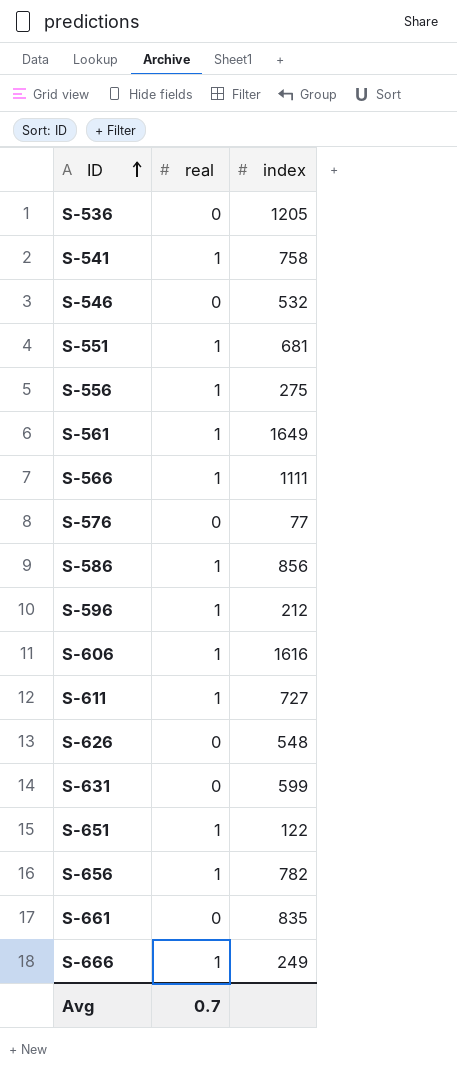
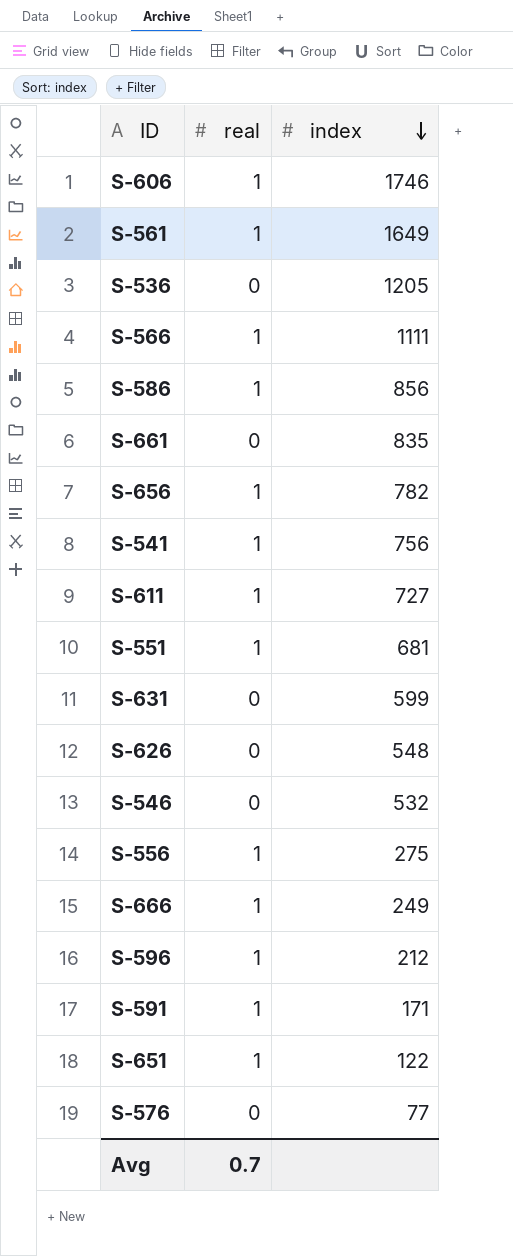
row order: ID ascending -> index descending
S-606 | index: 1616 -> 1746
S-541 | index: 758 -> 756
row S-591: none -> 1 | 171

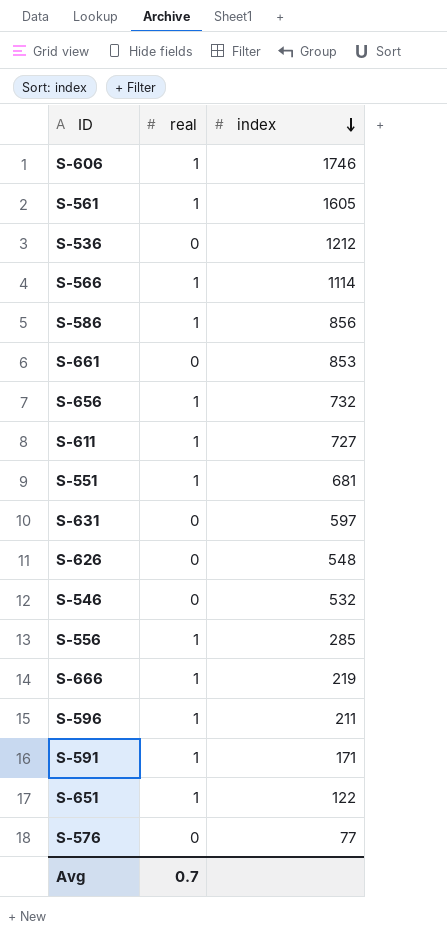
row S-541: 1 | 756 -> none
S-561 | index: 1649 -> 1605
S-536 | index: 1205 -> 1212
S-566 | index: 1111 -> 1114
S-661 | index: 835 -> 853
S-656 | index: 782 -> 732
S-631 | index: 599 -> 597
S-556 | index: 275 -> 285
S-666 | index: 249 -> 219
S-596 | index: 212 -> 211

